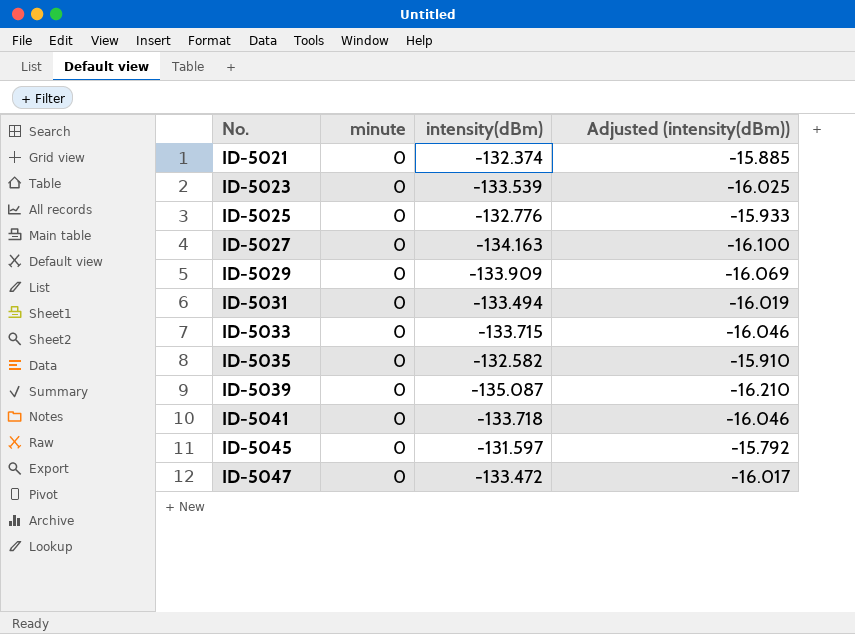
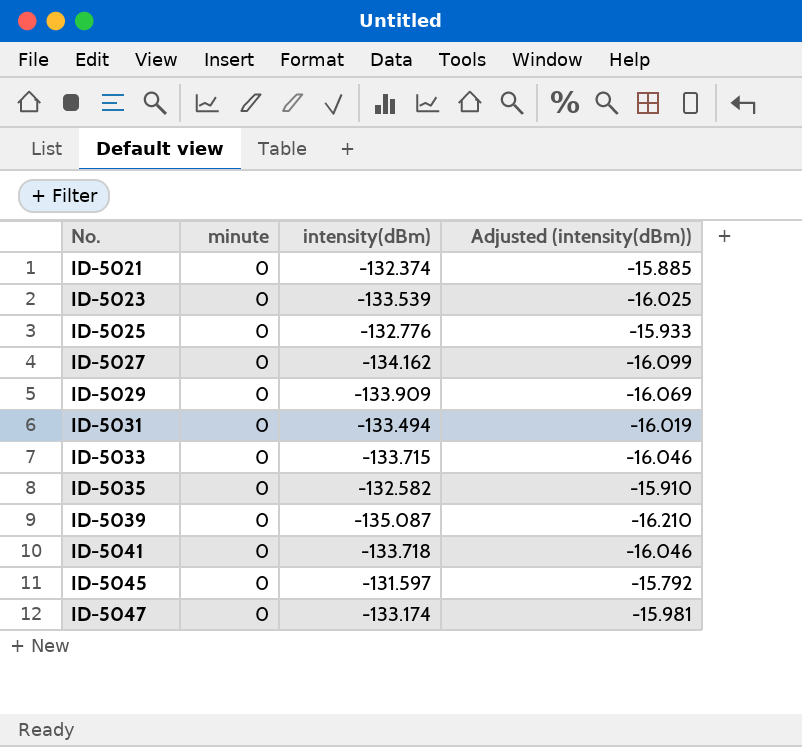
ID-5027 | intensity(dBm): -134.163 -> -134.162
ID-5027 | Adjusted (intensity(dBm)): -16.100 -> -16.099
ID-5047 | intensity(dBm): -133.472 -> -133.174
ID-5047 | Adjusted (intensity(dBm)): -16.017 -> -15.981

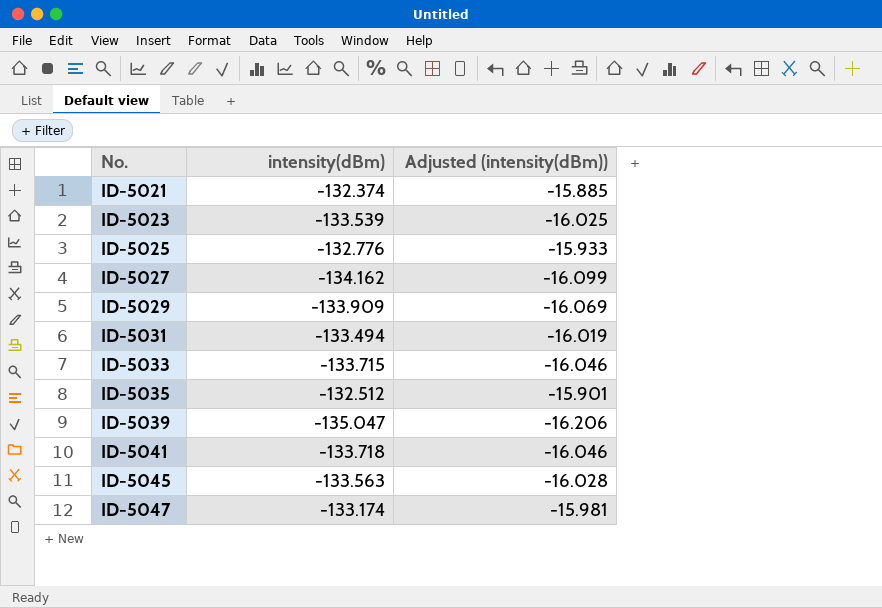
column minute | position: 2 -> none
ID-5035 | intensity(dBm): -132.582 -> -132.512
ID-5035 | Adjusted (intensity(dBm)): -15.910 -> -15.901
ID-5039 | intensity(dBm): -135.087 -> -135.047
ID-5039 | Adjusted (intensity(dBm)): -16.210 -> -16.206
ID-5045 | intensity(dBm): -131.597 -> -133.563
ID-5045 | Adjusted (intensity(dBm)): -15.792 -> -16.028

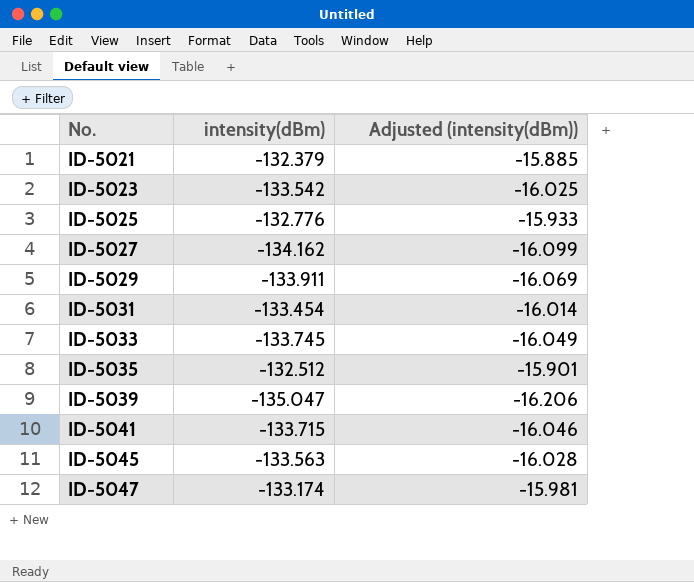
ID-5021 | intensity(dBm): -132.374 -> -132.379
ID-5023 | intensity(dBm): -133.539 -> -133.542
ID-5029 | intensity(dBm): -133.909 -> -133.911
ID-5031 | intensity(dBm): -133.494 -> -133.454
ID-5031 | Adjusted (intensity(dBm)): -16.019 -> -16.014
ID-5033 | intensity(dBm): -133.715 -> -133.745
ID-5033 | Adjusted (intensity(dBm)): -16.046 -> -16.049
ID-5041 | intensity(dBm): -133.718 -> -133.715

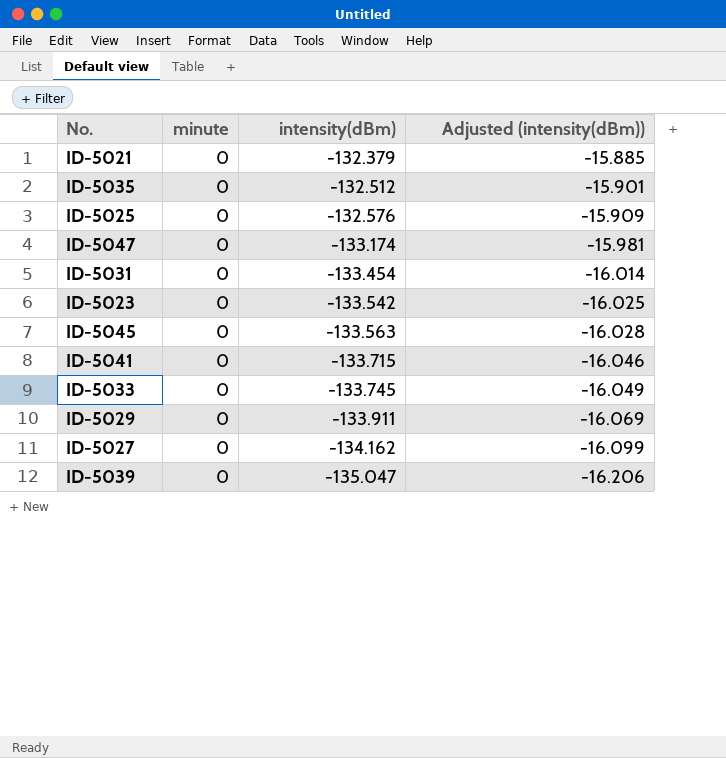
row order: No. ascending -> intensity(dBm) descending
column minute | position: none -> 2
ID-5025 | intensity(dBm): -132.776 -> -132.576
ID-5025 | Adjusted (intensity(dBm)): -15.933 -> -15.909

